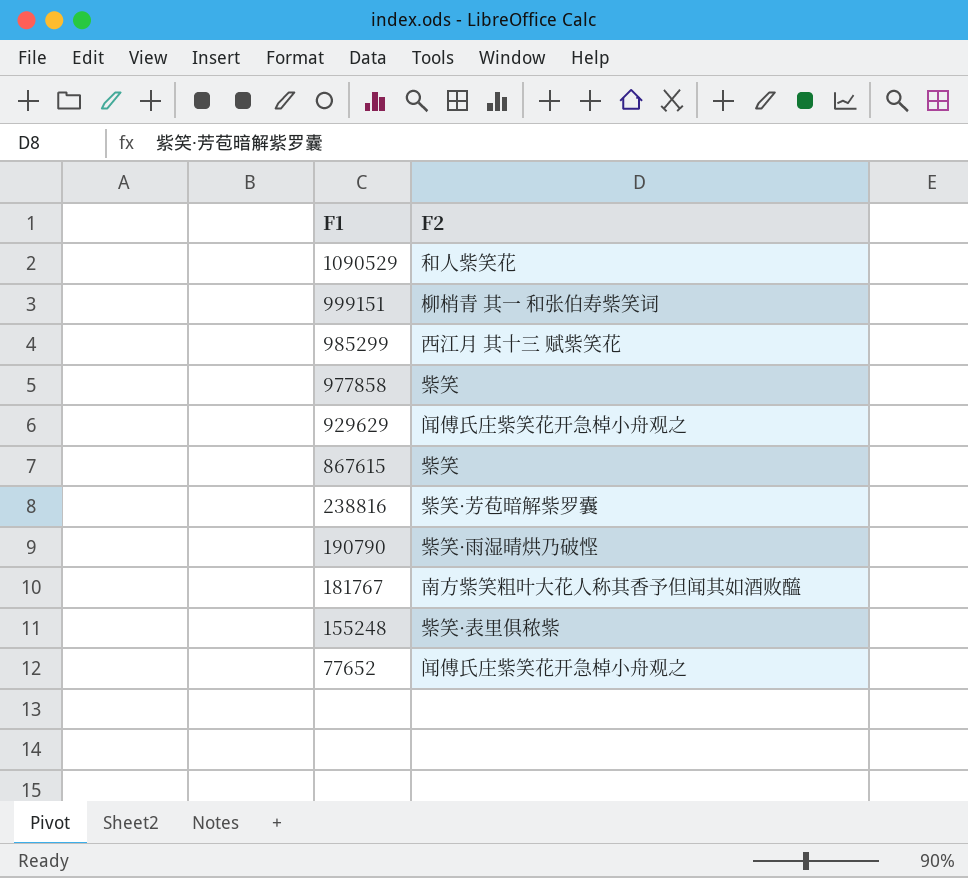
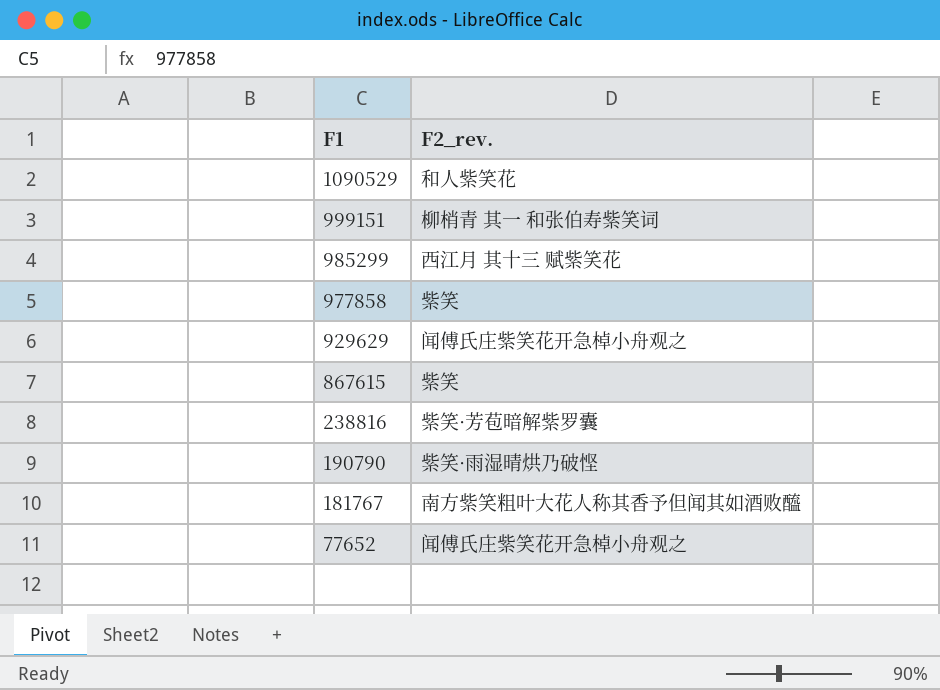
column name: F2 -> F2_rev.
row 155248: 紫笑·表里俱秾紫 -> none

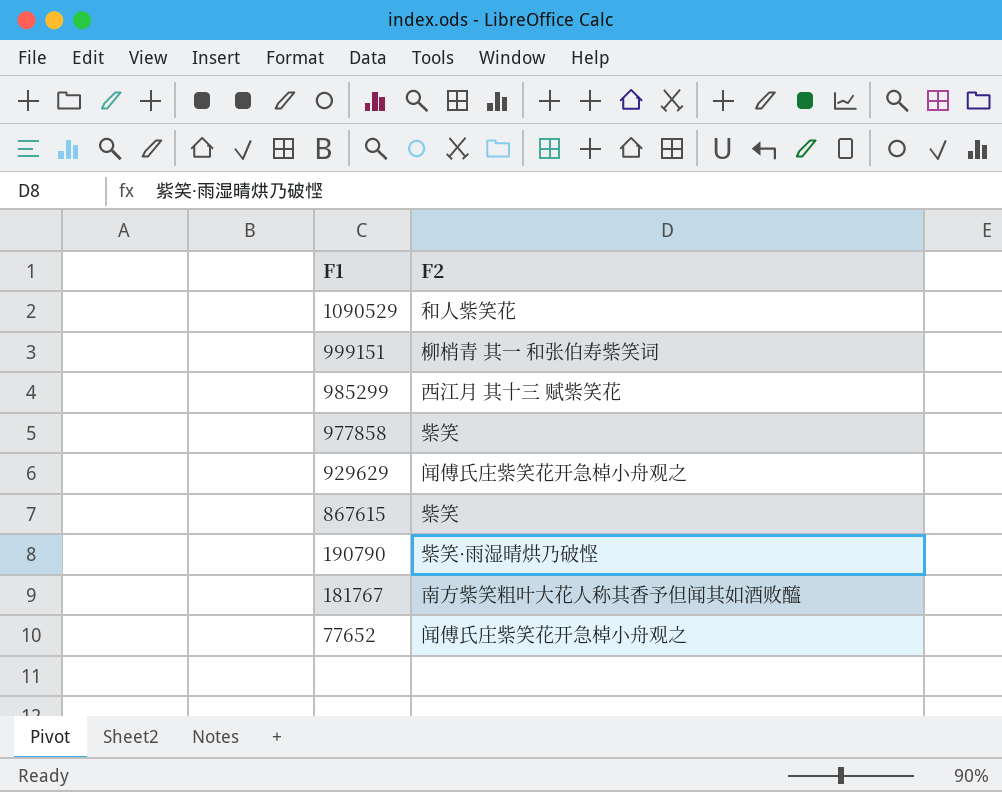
column name: F2_rev. -> F2
row 238816: 紫笑·芳苞暗解紫罗囊 -> none

